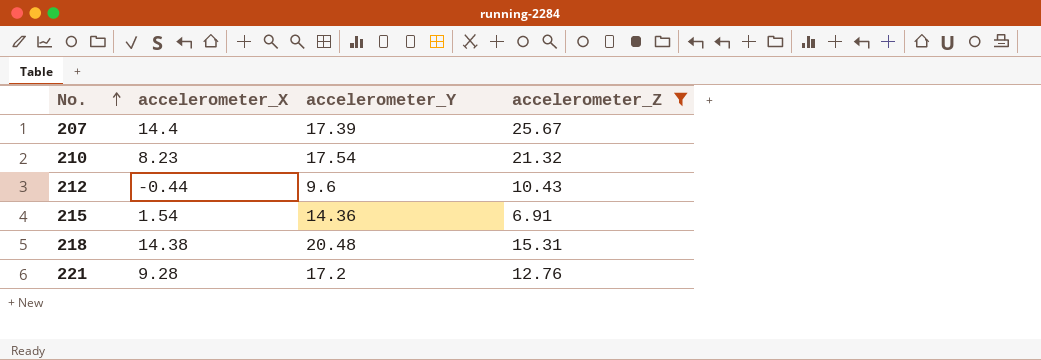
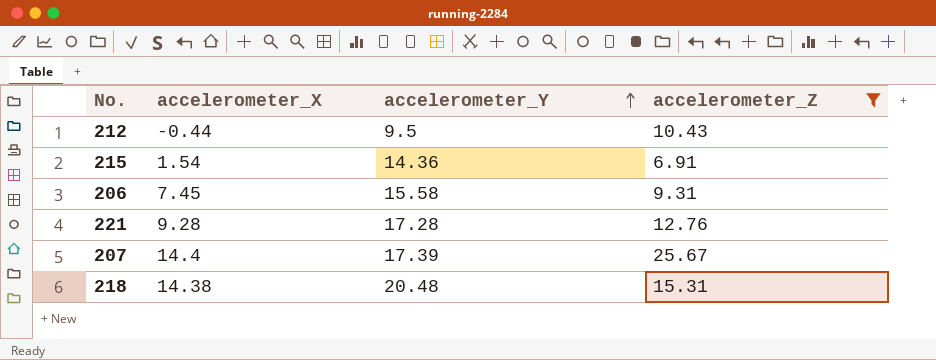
row order: No. ascending -> accelerometer_Y ascending
row 210: 8.23 | 17.54 | 21.32 -> none
212 | accelerometer_Y: 9.6 -> 9.5
row 206: none -> 7.45 | 15.58 | 9.31
221 | accelerometer_Y: 17.2 -> 17.28

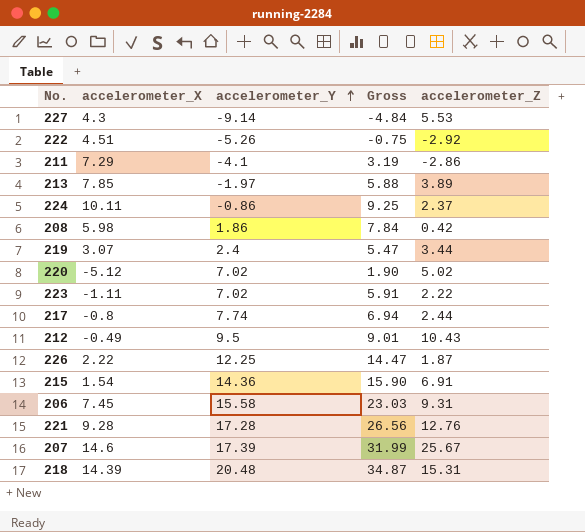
filter: accelerometer_Z >= 6.91 -> none
column Gross | formula: none -> [accelerometer_X] + [accelerometer_Y]
212 | accelerometer_X: -0.44 -> -0.49
207 | accelerometer_X: 14.4 -> 14.6
218 | accelerometer_X: 14.38 -> 14.39

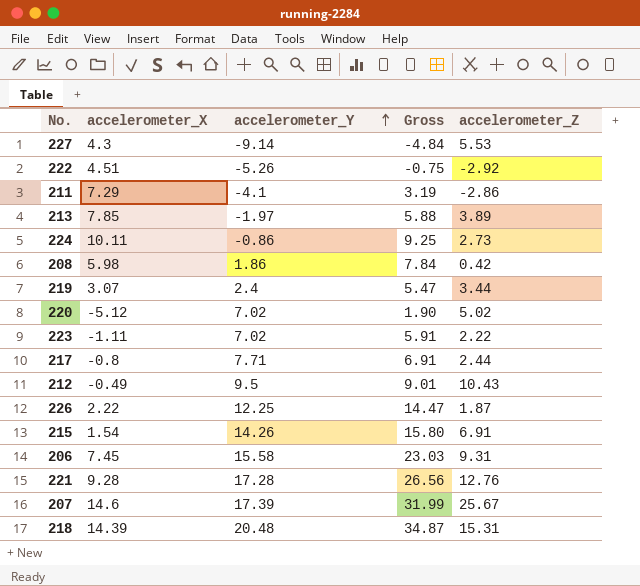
224 | accelerometer_Z: 2.37 -> 2.73
217 | accelerometer_Y: 7.74 -> 7.71
217 | Gross: 6.94 -> 6.91
215 | accelerometer_Y: 14.36 -> 14.26
215 | Gross: 15.90 -> 15.80

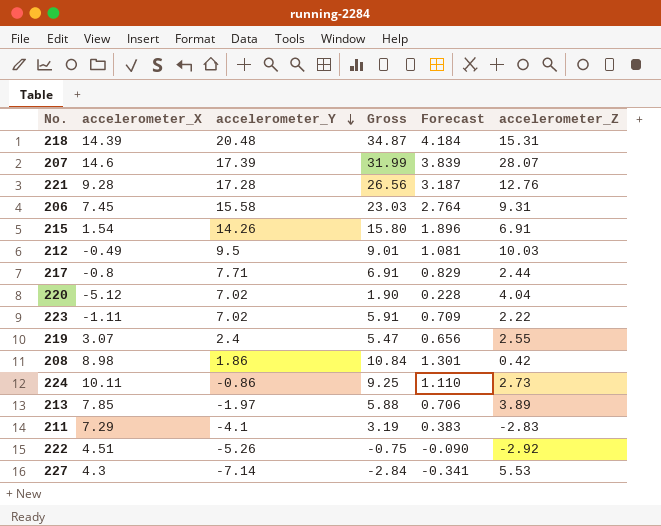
row order: accelerometer_Y ascending -> accelerometer_Y descending
column Forecast | formula: none -> [Gross] * 0.12
row 226: 2.22 | 12.25 | 14.47 | 1.87 -> none
207 | accelerometer_Z: 25.67 -> 28.07
212 | accelerometer_Z: 10.43 -> 10.03
220 | accelerometer_Z: 5.02 -> 4.04
219 | accelerometer_Z: 3.44 -> 2.55
208 | accelerometer_X: 5.98 -> 8.98
208 | Gross: 7.84 -> 10.84
211 | accelerometer_Z: -2.86 -> -2.83
227 | accelerometer_Y: -9.14 -> -7.14
227 | Gross: -4.84 -> -2.84

